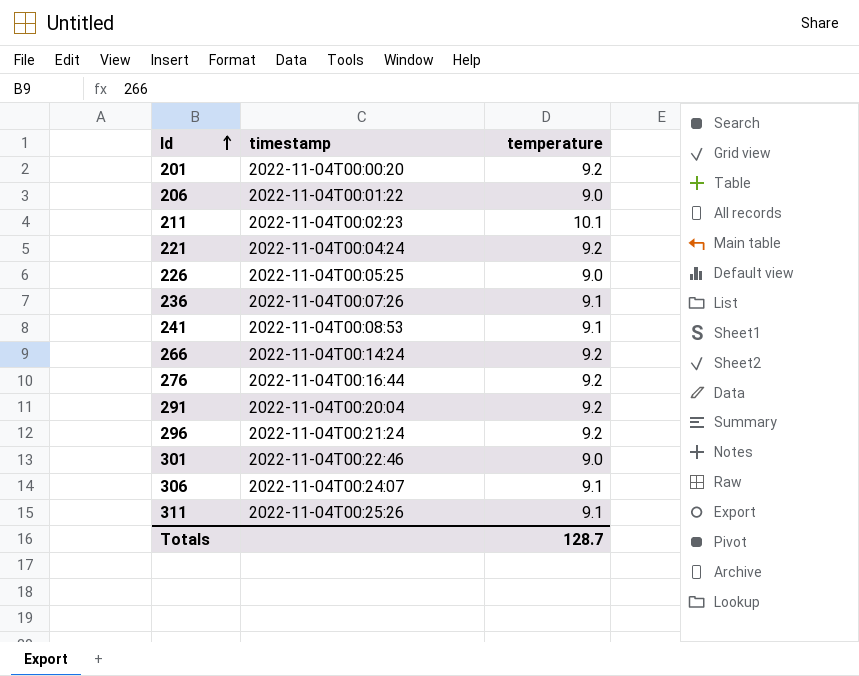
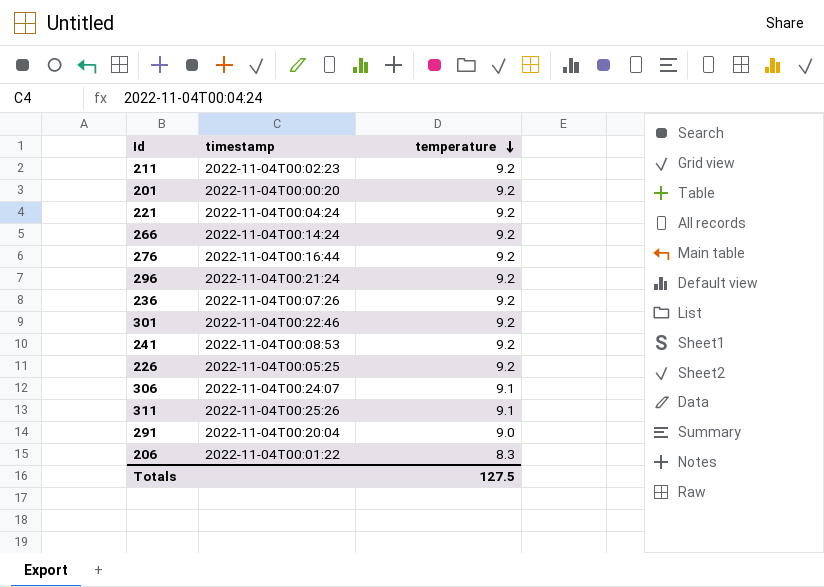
row order: Id ascending -> temperature descending
211 | temperature: 10.1 -> 9.2
236 | temperature: 9.1 -> 9.2
301 | temperature: 9.0 -> 9.2
241 | temperature: 9.1 -> 9.2
226 | temperature: 9.0 -> 9.2
291 | temperature: 9.2 -> 9.0
206 | temperature: 9.0 -> 8.3
Totals | temperature: 128.7 -> 127.5

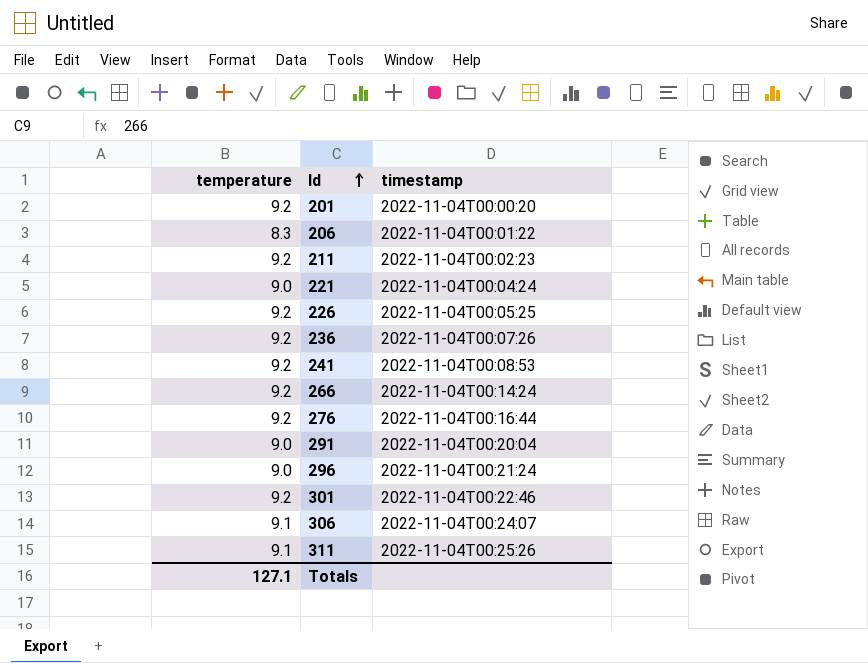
row order: temperature descending -> Id ascending
column temperature | position: 3 -> 1
221 | temperature: 9.2 -> 9.0
296 | temperature: 9.2 -> 9.0
Totals | temperature: 127.5 -> 127.1

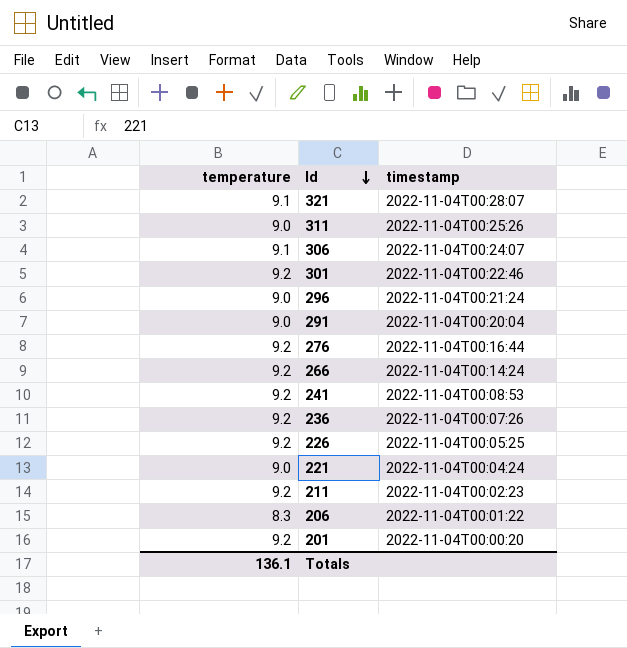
row order: Id ascending -> Id descending
row 321: none -> 9.1 | 2022-11-04T00:28:07
311 | temperature: 9.1 -> 9.0
Totals | temperature: 127.1 -> 136.1

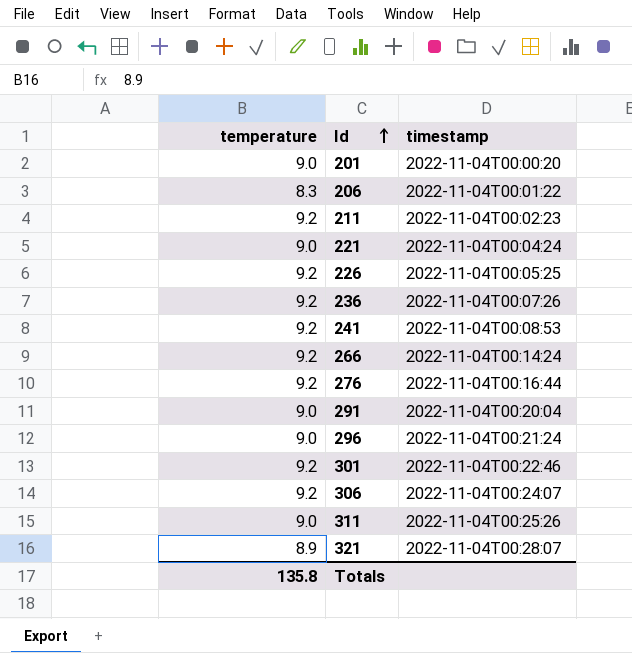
row order: Id descending -> Id ascending
201 | temperature: 9.2 -> 9.0
306 | temperature: 9.1 -> 9.2
321 | temperature: 9.1 -> 8.9
Totals | temperature: 136.1 -> 135.8

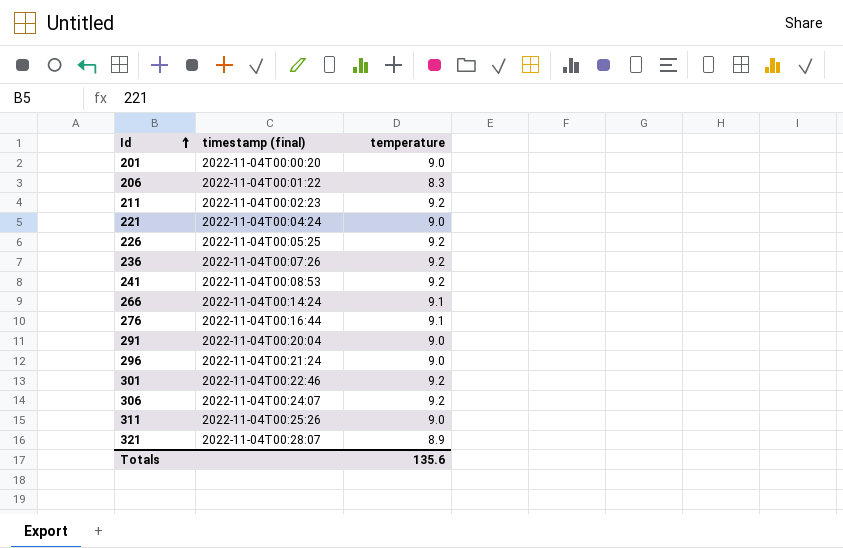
column name: timestamp -> timestamp (final)
column temperature | position: 1 -> 3
266 | temperature: 9.2 -> 9.1
276 | temperature: 9.2 -> 9.1
Totals | temperature: 135.8 -> 135.6

